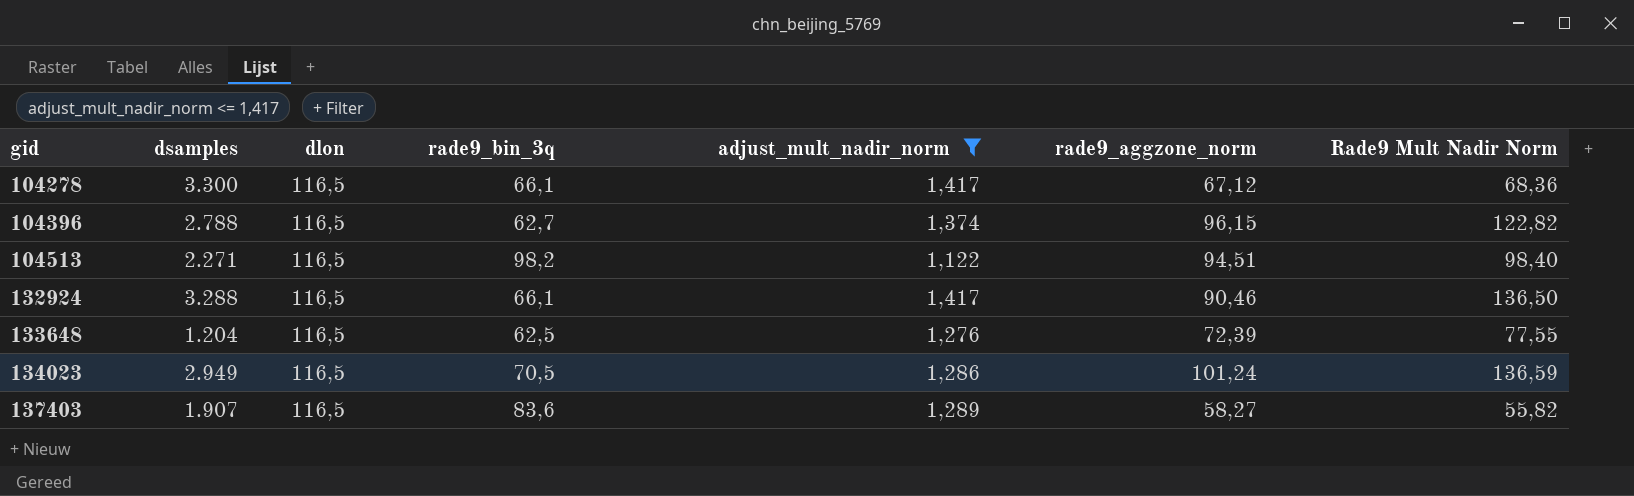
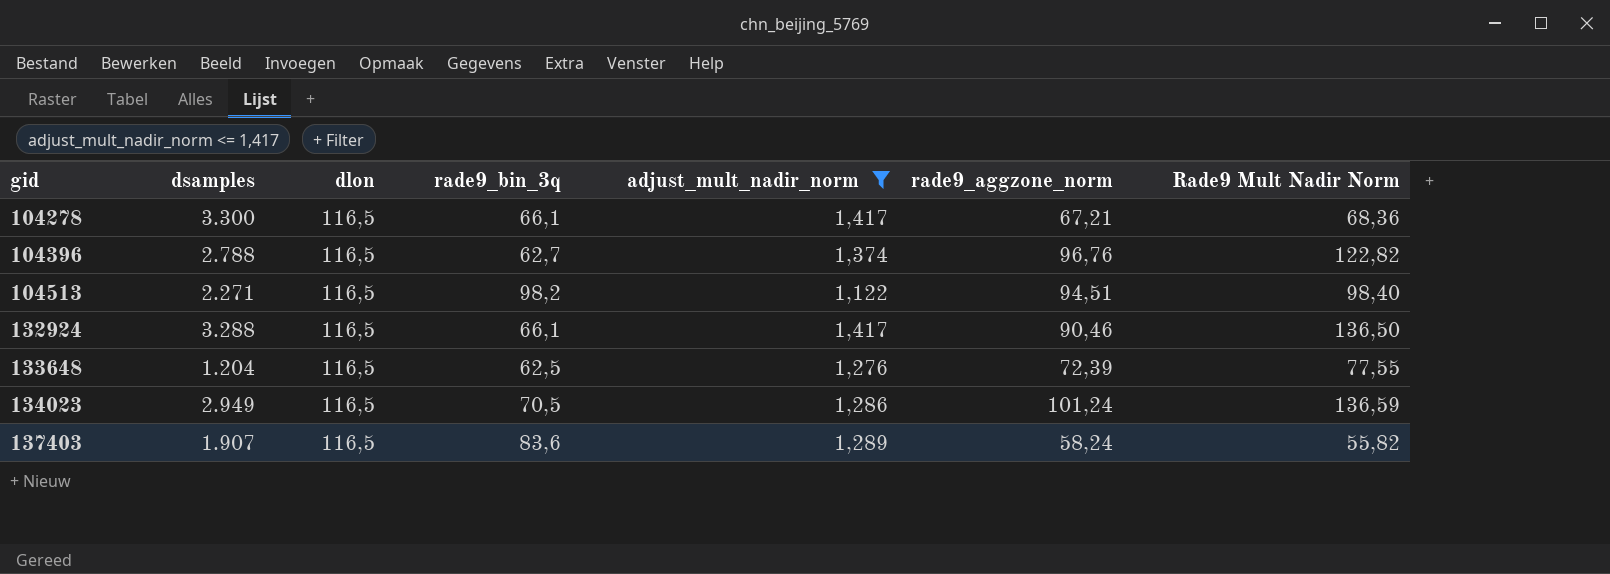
104278 | rade9_aggzone_norm: 67,12 -> 67,21
104396 | rade9_aggzone_norm: 96,15 -> 96,76
137403 | rade9_aggzone_norm: 58,27 -> 58,24

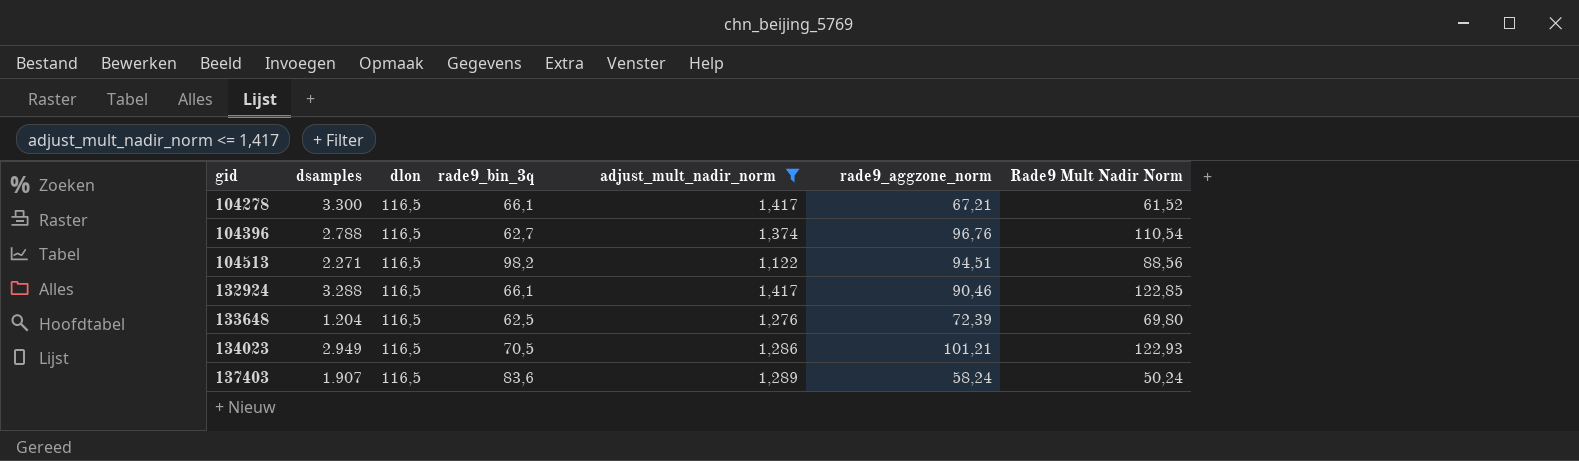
104278 | Rade9 Mult Nadir Norm: 68,36 -> 61,52
104396 | Rade9 Mult Nadir Norm: 122,82 -> 110,54
104513 | Rade9 Mult Nadir Norm: 98,40 -> 88,56
132924 | Rade9 Mult Nadir Norm: 136,50 -> 122,85
133648 | Rade9 Mult Nadir Norm: 77,55 -> 69,80
134023 | rade9_aggzone_norm: 101,24 -> 101,21
134023 | Rade9 Mult Nadir Norm: 136,59 -> 122,93
137403 | Rade9 Mult Nadir Norm: 55,82 -> 50,24

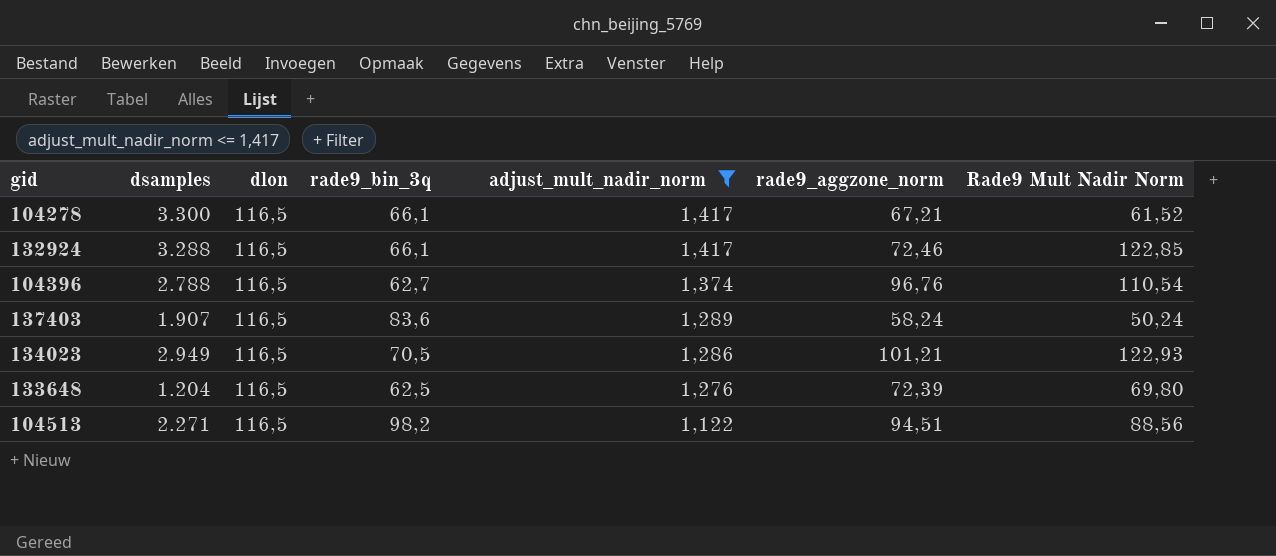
row order: gid ascending -> adjust_mult_nadir_norm descending
132924 | rade9_aggzone_norm: 90,46 -> 72,46

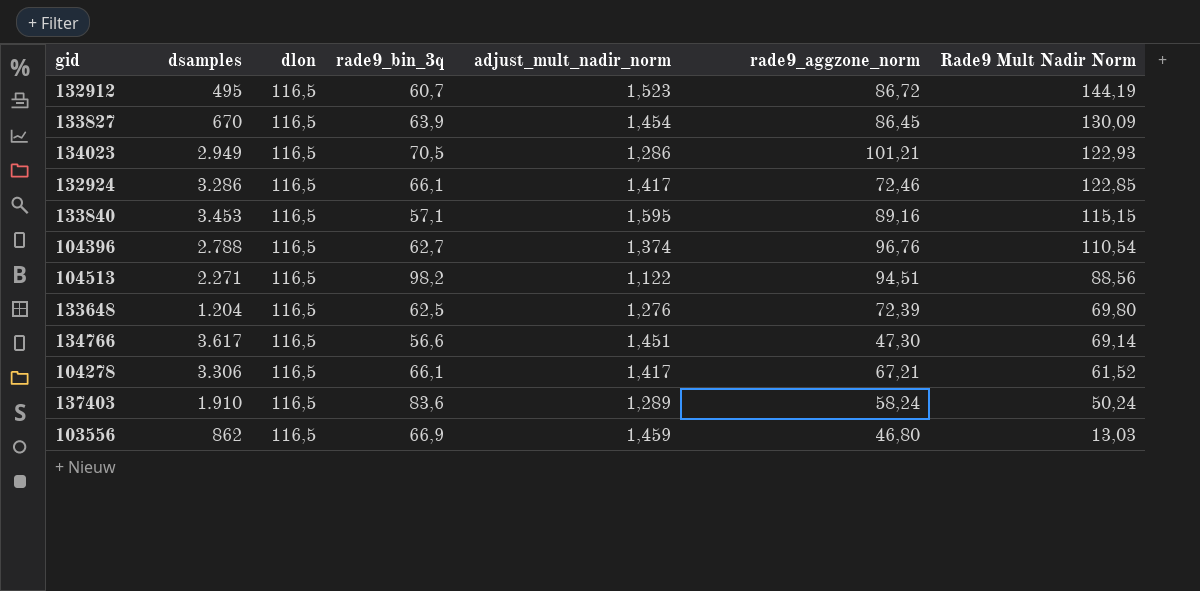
filter: adjust_mult_nadir_norm <= 1,417 -> none
row order: adjust_mult_nadir_norm descending -> Rade9 Mult Nadir Norm descending
132924 | dsamples: 3.288 -> 3.286
104278 | dsamples: 3.300 -> 3.306
137403 | dsamples: 1.907 -> 1.910

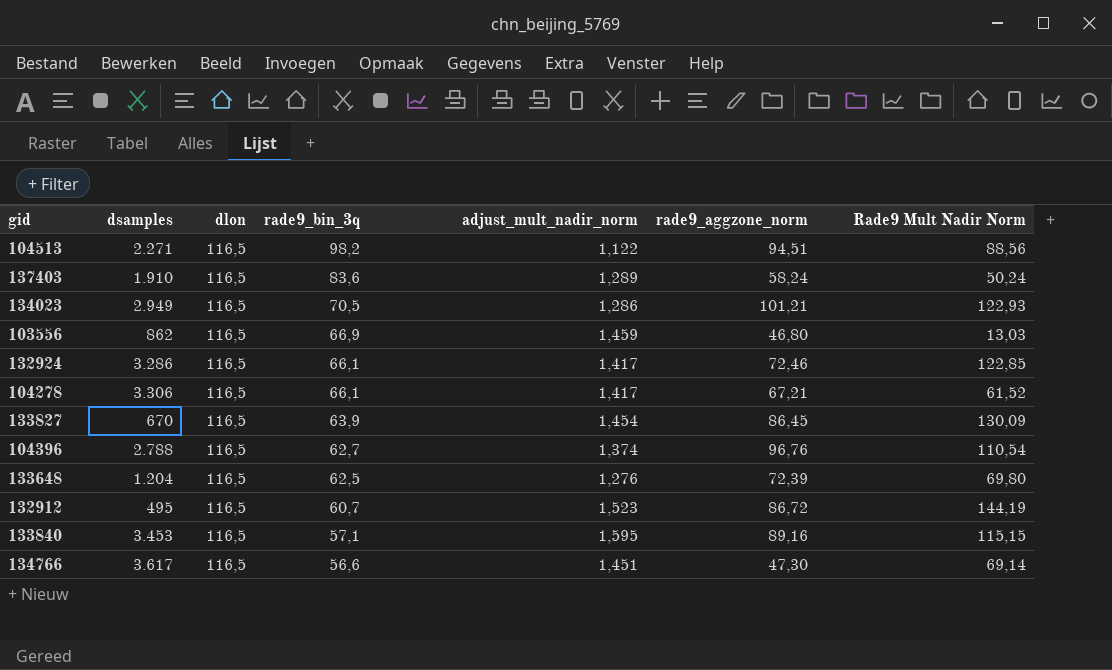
row order: Rade9 Mult Nadir Norm descending -> rade9_bin_3q descending

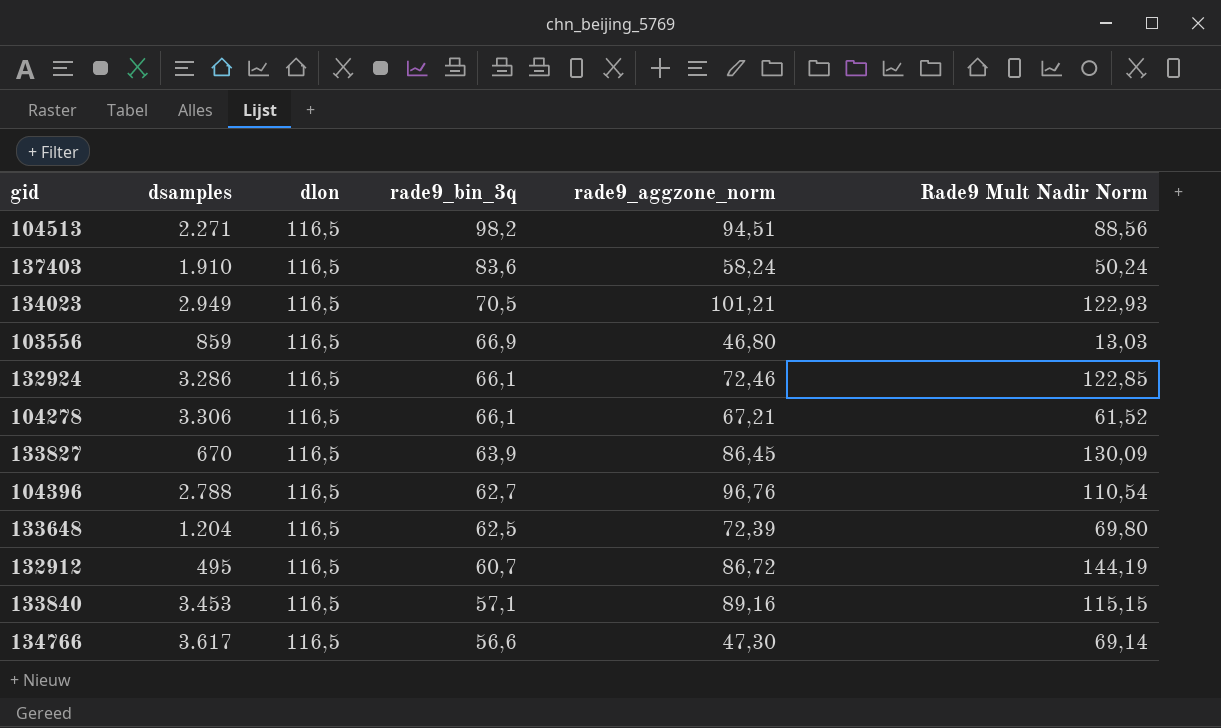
column adjust_mult_nadir_norm | position: 5 -> none
103556 | dsamples: 862 -> 859

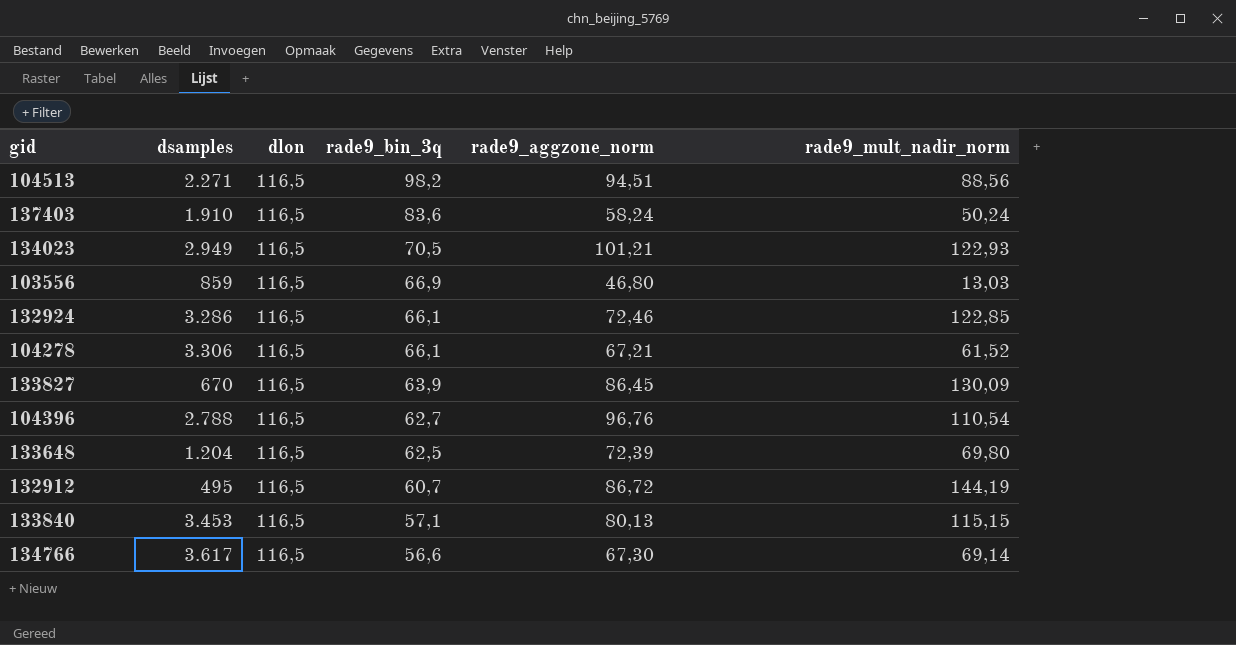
column name: Rade9 Mult Nadir Norm -> rade9_mult_nadir_norm
133840 | rade9_aggzone_norm: 89,16 -> 80,13
134766 | rade9_aggzone_norm: 47,30 -> 67,30

